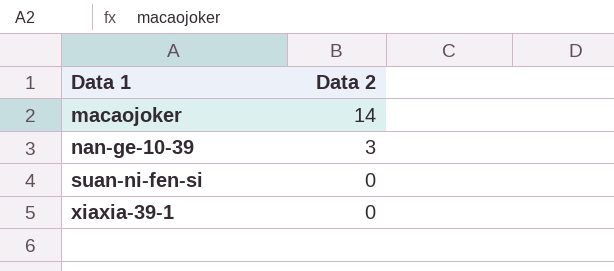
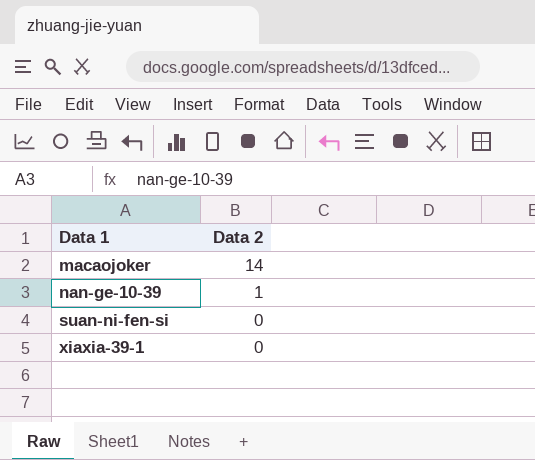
nan-ge-10-39 | Data 2: 3 -> 1

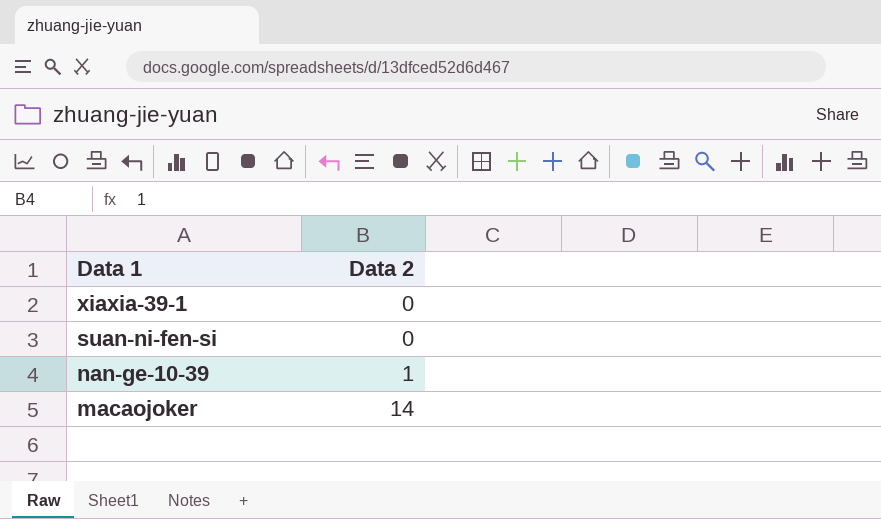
row order: Data 1 ascending -> Data 1 descending

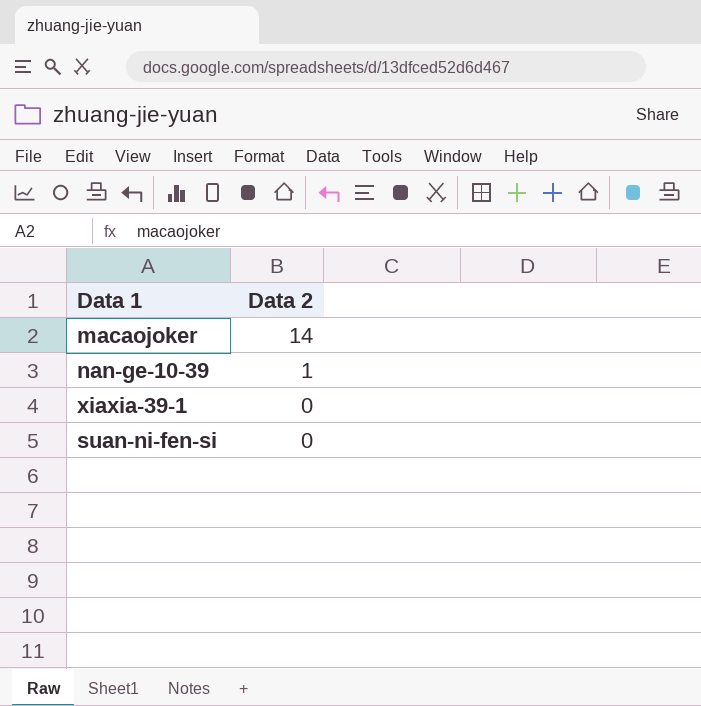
row order: Data 1 descending -> Data 2 descending

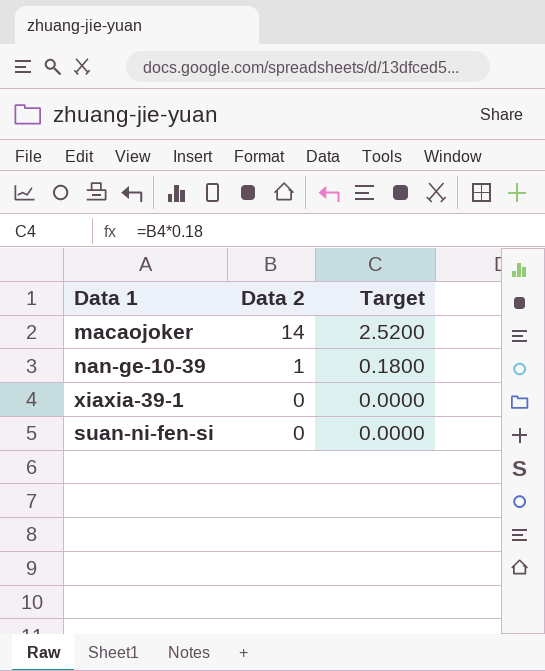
column Target | formula: none -> [Data 2] * 0.18

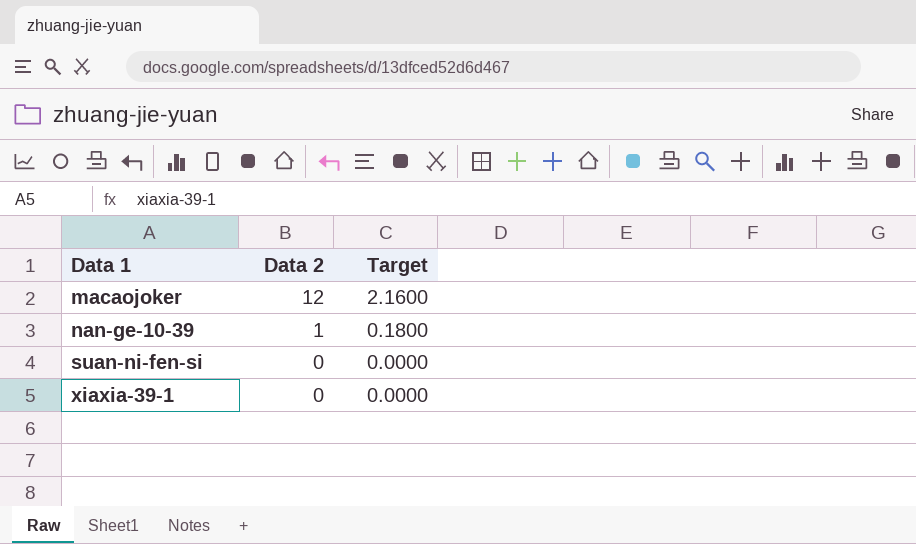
row order: Data 2 descending -> Data 1 ascending
macaojoker | Data 2: 14 -> 12
macaojoker | Target: 2.5200 -> 2.1600

